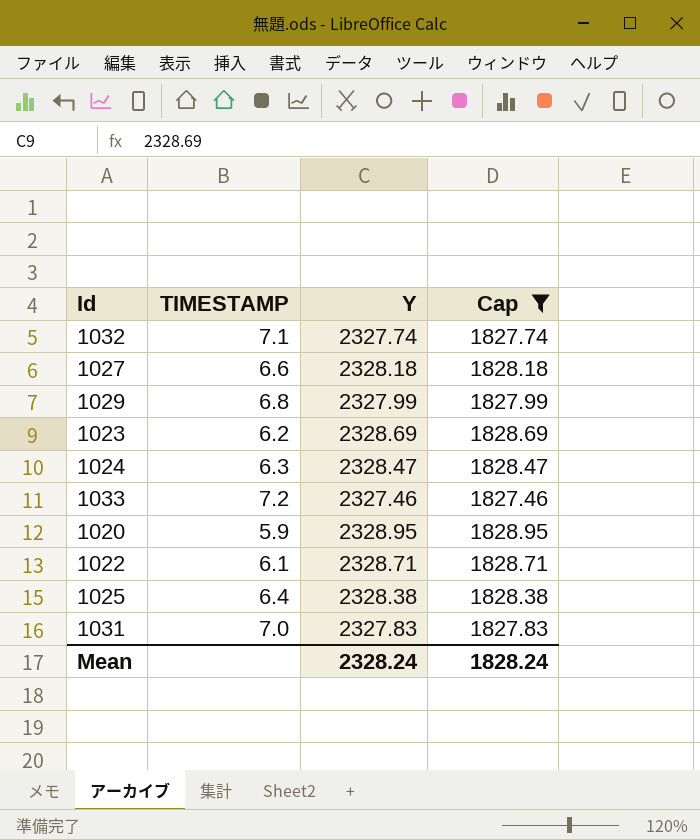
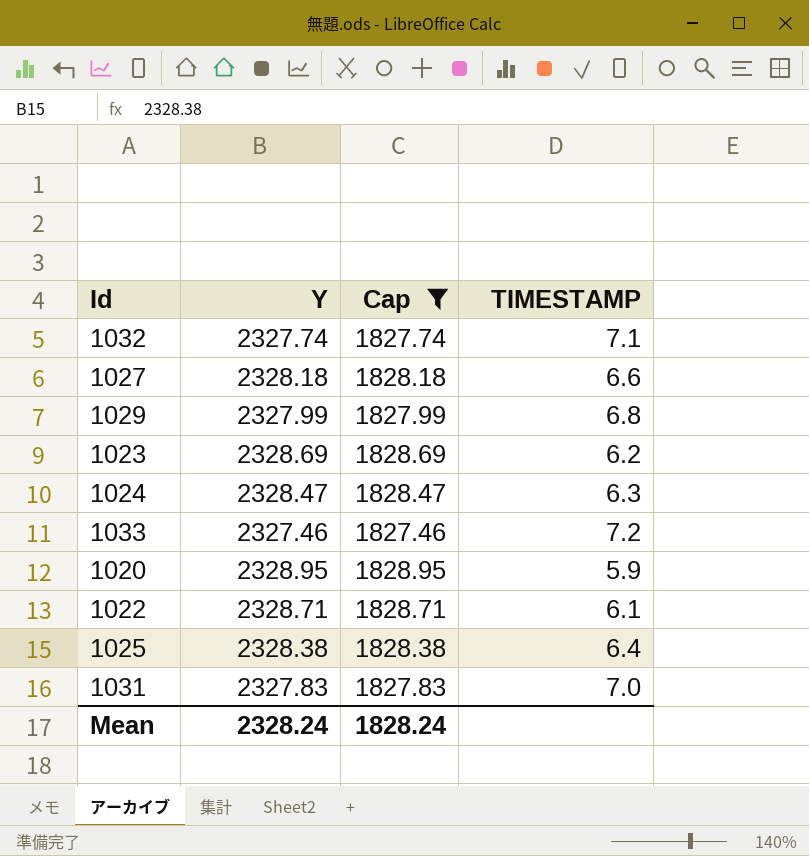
column TIMESTAMP | position: 2 -> 4

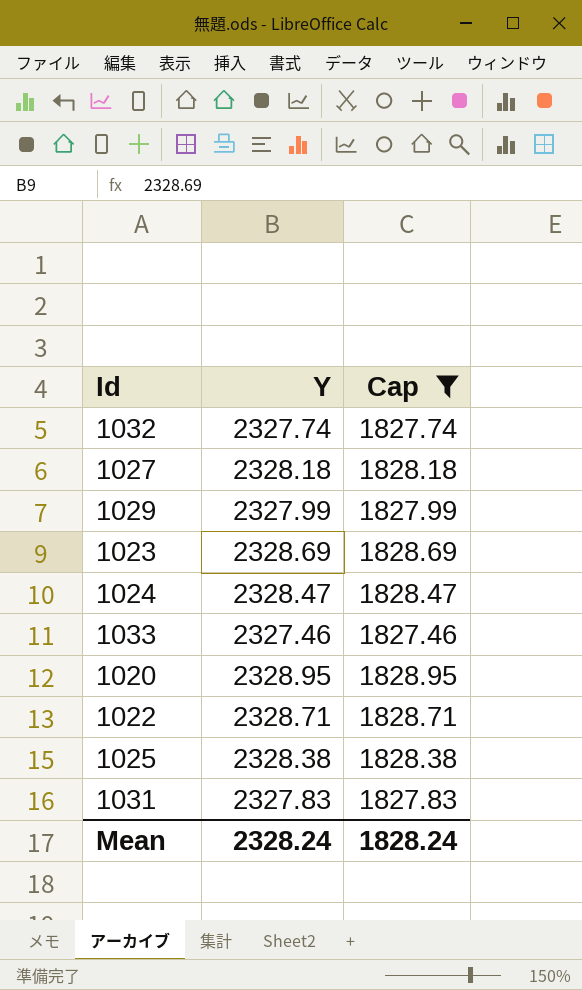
column TIMESTAMP | position: 4 -> none

